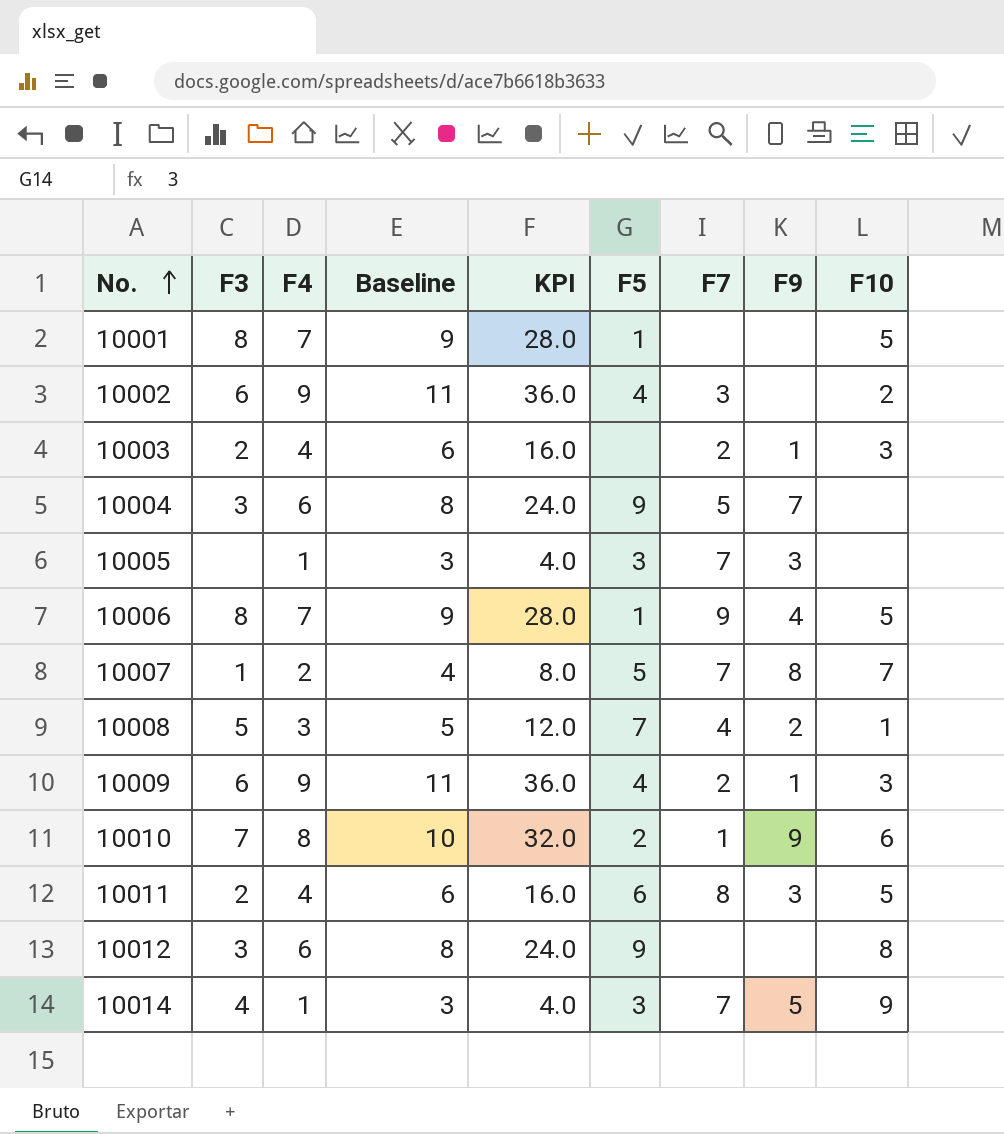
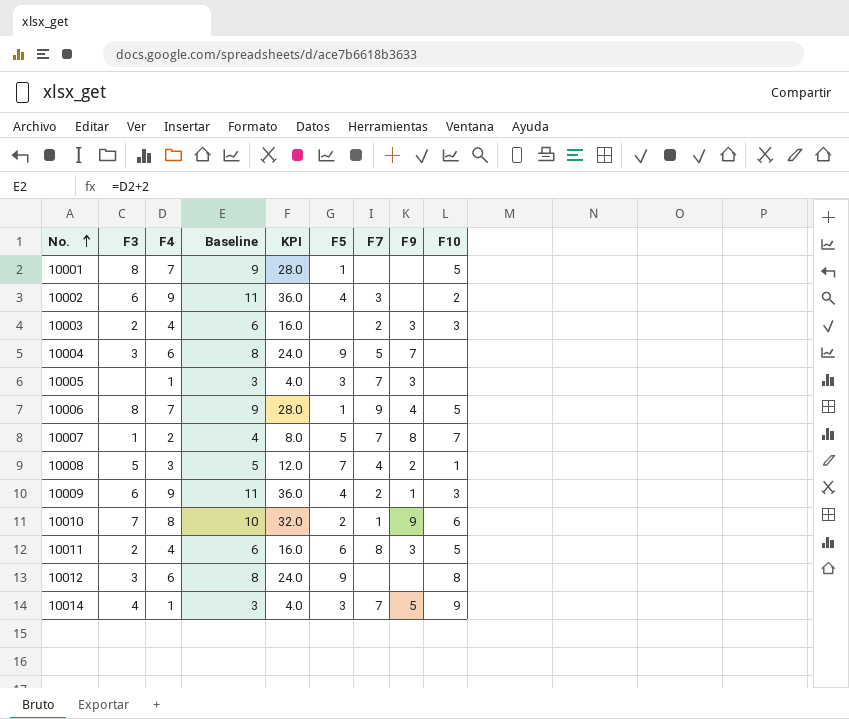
10003 | F9: 1 -> 3

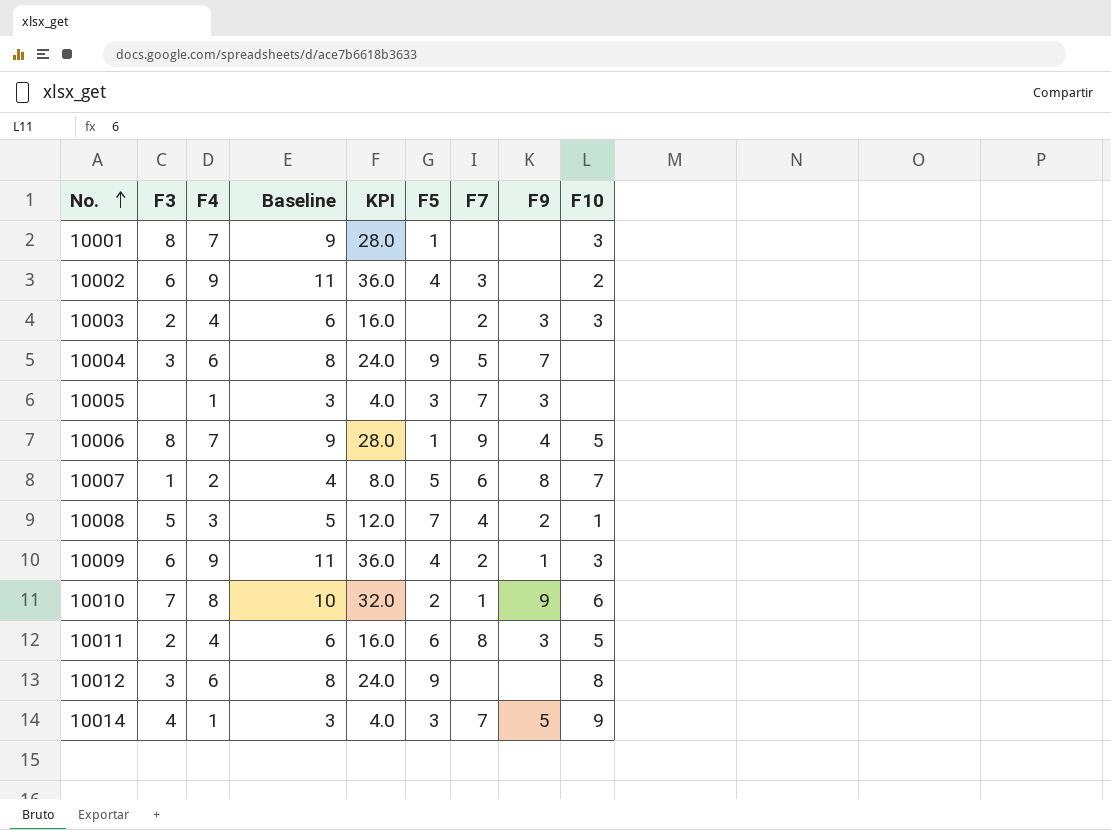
10001 | F10: 5 -> 3
10007 | F7: 7 -> 6

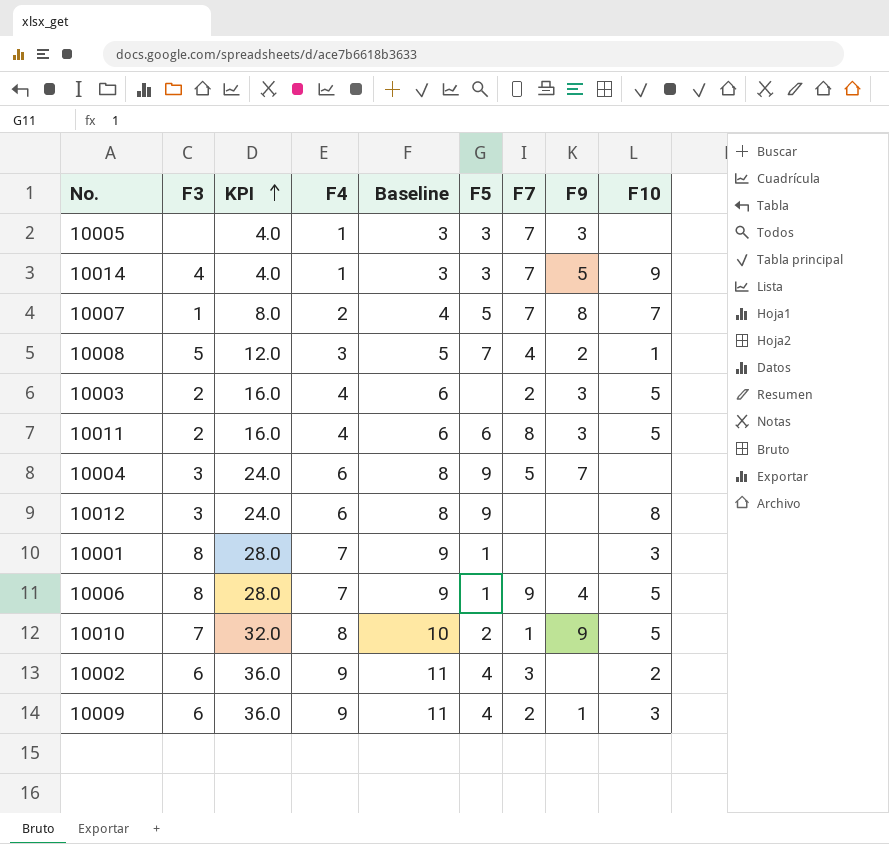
row order: No. ascending -> KPI ascending
column KPI | position: 5 -> 3
10007 | F7: 6 -> 7
10003 | F10: 3 -> 5
10010 | F10: 6 -> 5

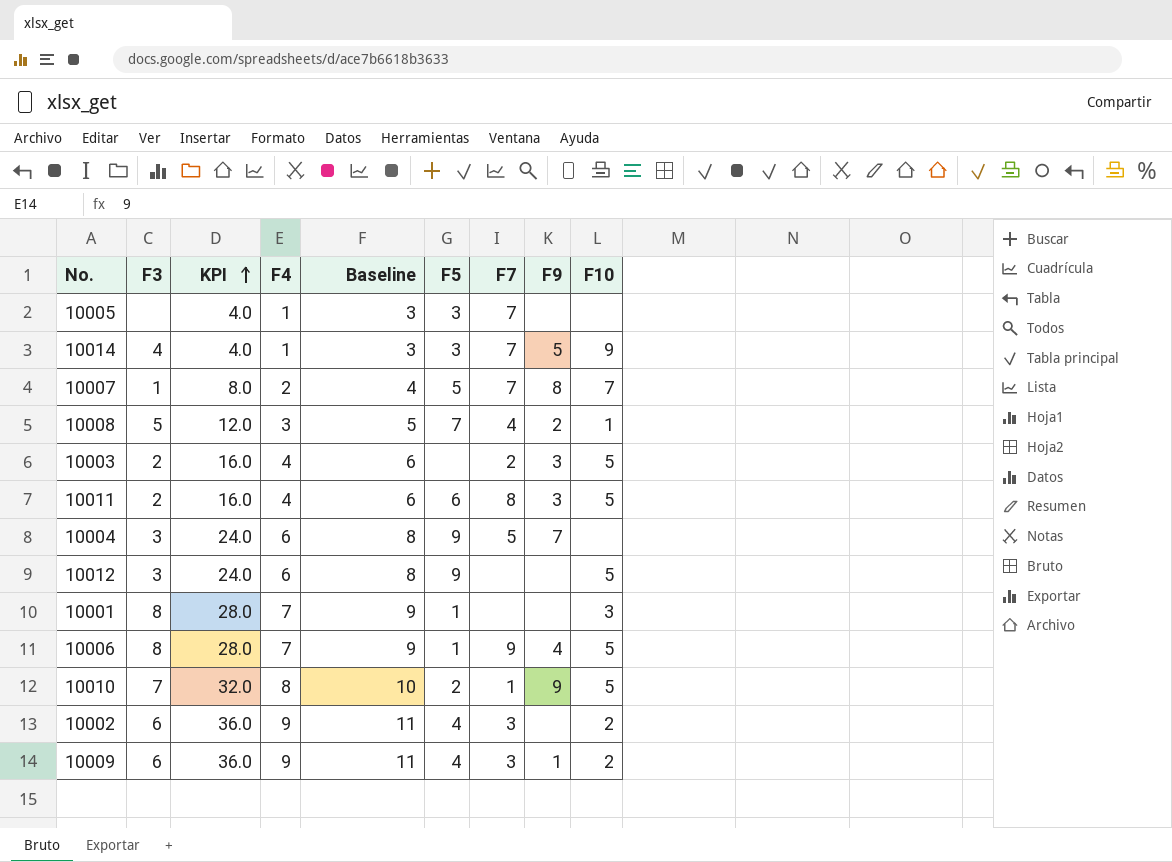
10005 | F9: 3 -> none
10012 | F10: 8 -> 5
10009 | F7: 2 -> 3
10009 | F10: 3 -> 2

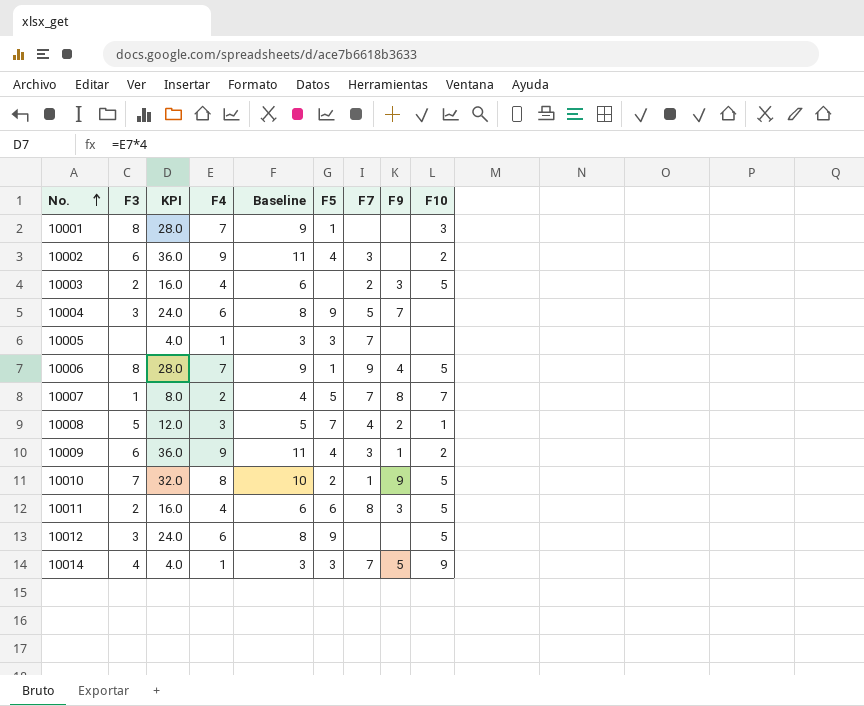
row order: KPI ascending -> No. ascending

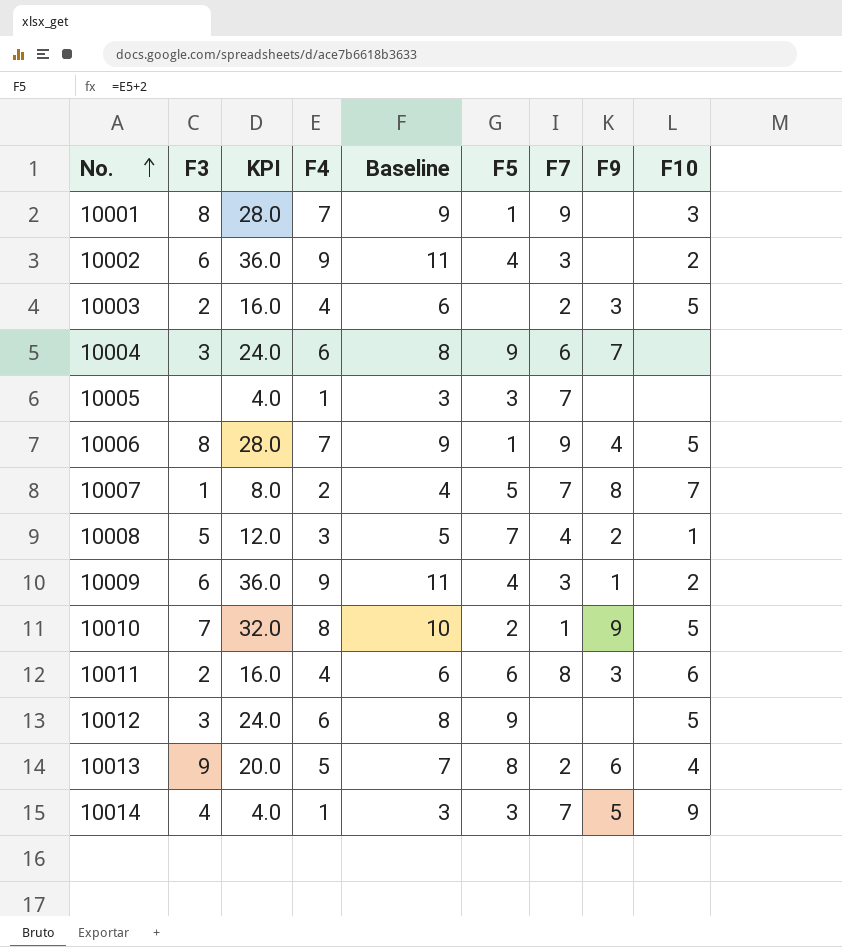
10001 | F7: none -> 9
10004 | F7: 5 -> 6
10011 | F10: 5 -> 6
row 10013: none -> 9 | 20.0 | 5 | 7 | 8 | 2 | 6 | 4

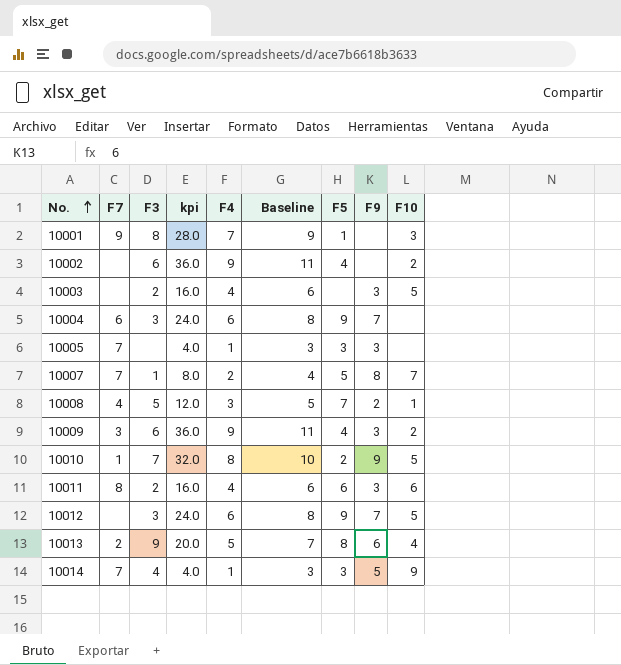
column F7 | position: 7 -> 2
column name: KPI -> kpi
row 10006: 8 | 28.0 | 7 | 9 | 1 | 9 | 4 | 5 -> none
10002 | F7: 3 -> none
10003 | F7: 2 -> none
10005 | F9: none -> 3
10009 | F9: 1 -> 3
10012 | F9: none -> 7

